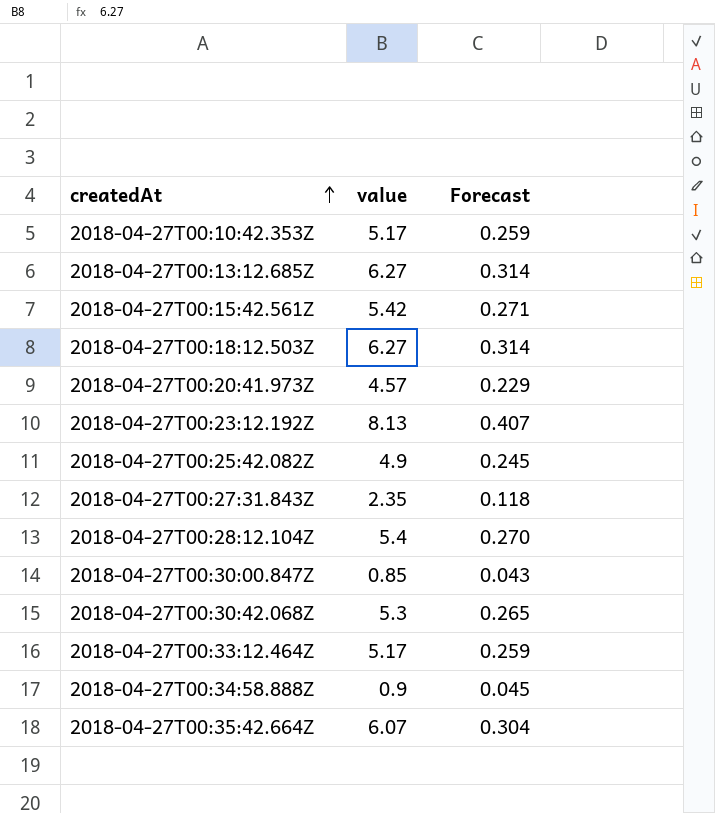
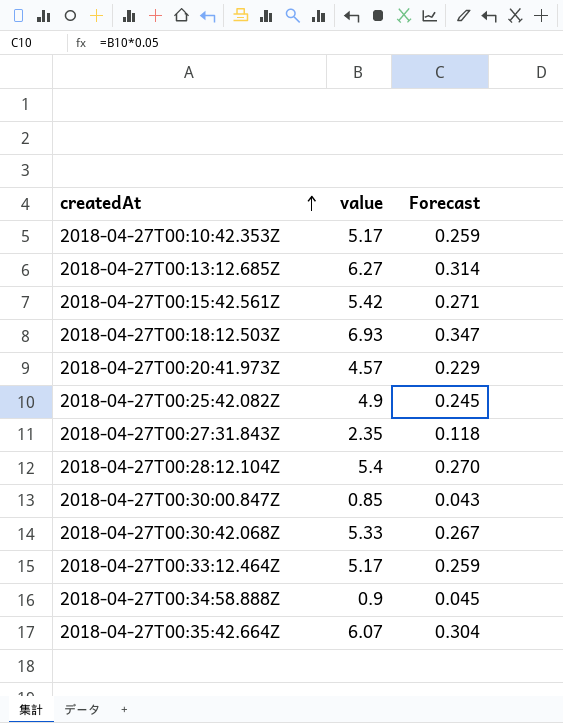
row 2018-04-27T00:23:12.192Z: 8.13 | 0.407 -> none
2018-04-27T00:18:12.503Z | value: 6.27 -> 6.93
2018-04-27T00:18:12.503Z | Forecast: 0.314 -> 0.347
2018-04-27T00:30:42.068Z | value: 5.3 -> 5.33
2018-04-27T00:30:42.068Z | Forecast: 0.265 -> 0.267

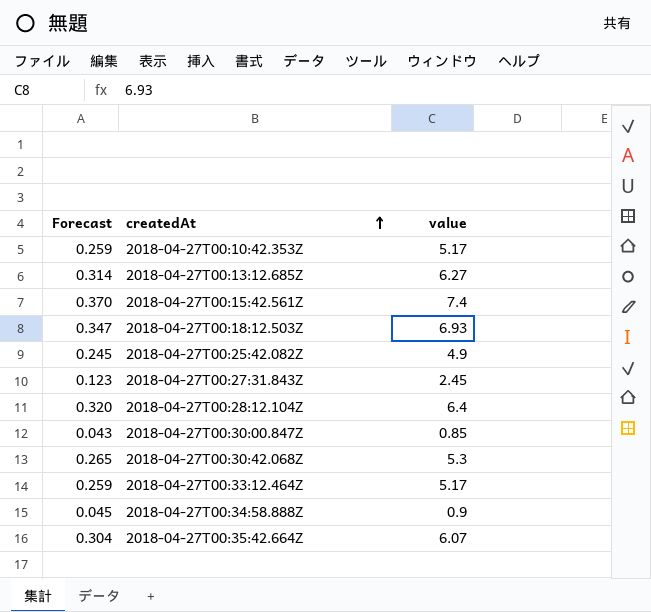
column Forecast | position: 3 -> 1
row 2018-04-27T00:20:41.973Z: 4.57 | 0.229 -> none
2018-04-27T00:15:42.561Z | Forecast: 0.271 -> 0.370
2018-04-27T00:15:42.561Z | value: 5.42 -> 7.4
2018-04-27T00:27:31.843Z | Forecast: 0.118 -> 0.123
2018-04-27T00:27:31.843Z | value: 2.35 -> 2.45
2018-04-27T00:28:12.104Z | Forecast: 0.270 -> 0.320
2018-04-27T00:28:12.104Z | value: 5.4 -> 6.4
2018-04-27T00:30:42.068Z | Forecast: 0.267 -> 0.265
2018-04-27T00:30:42.068Z | value: 5.33 -> 5.3

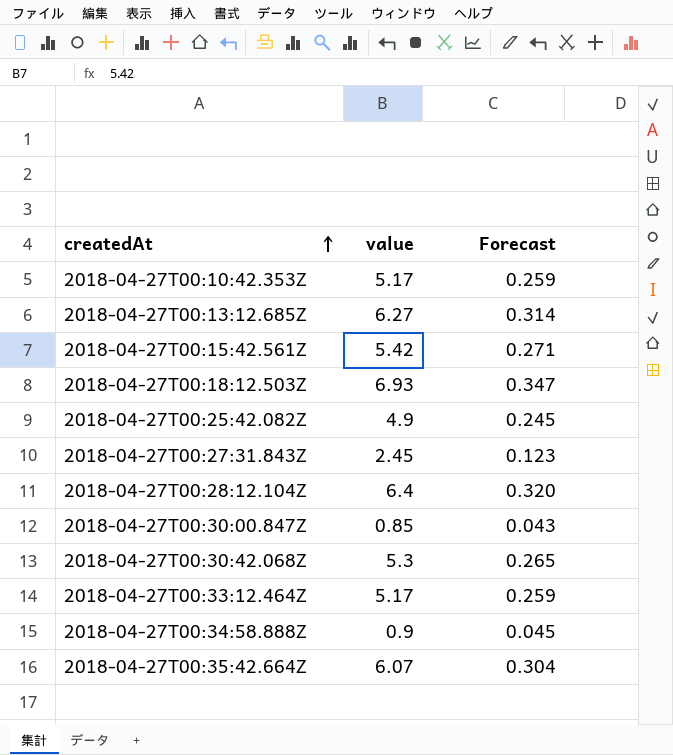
column Forecast | position: 1 -> 3
2018-04-27T00:15:42.561Z | value: 7.4 -> 5.42
2018-04-27T00:15:42.561Z | Forecast: 0.370 -> 0.271

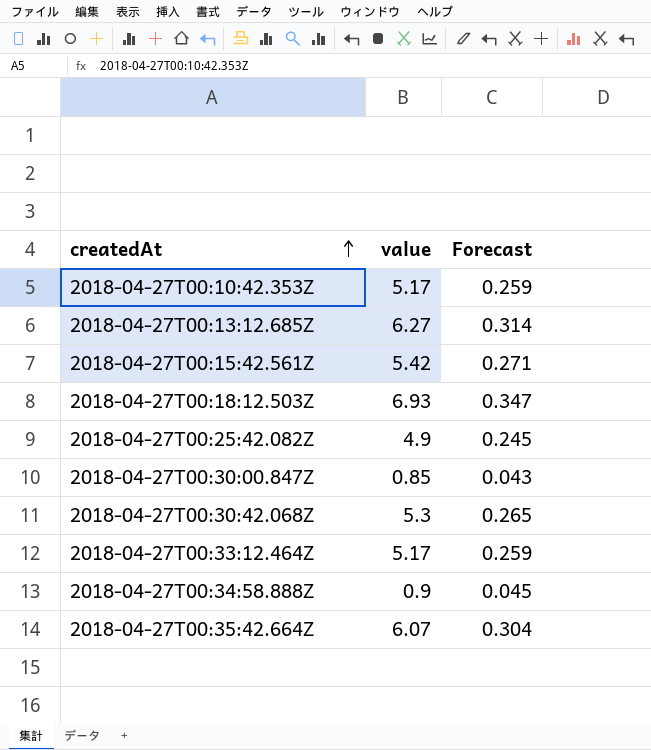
row 2018-04-27T00:27:31.843Z: 2.45 | 0.123 -> none
row 2018-04-27T00:28:12.104Z: 6.4 | 0.320 -> none

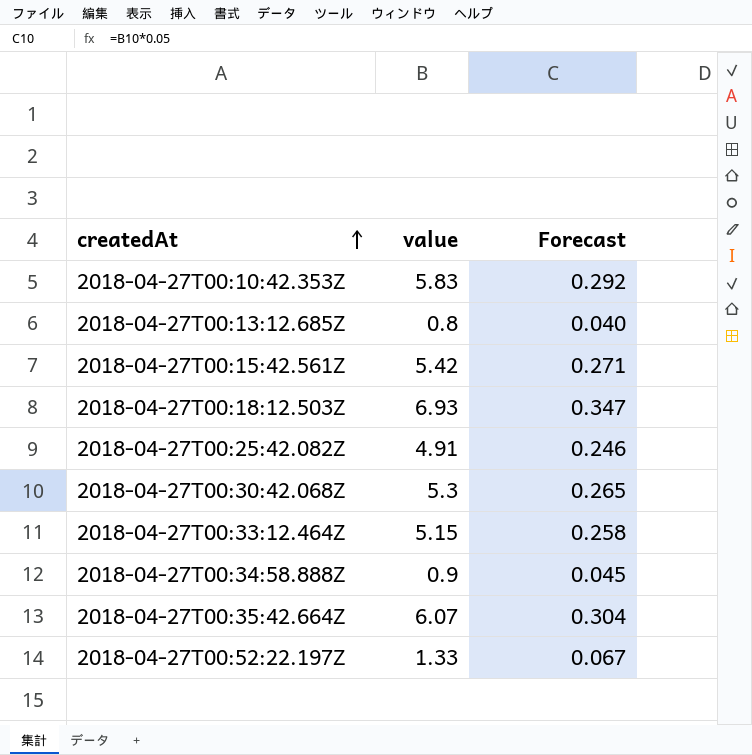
row 2018-04-27T00:30:00.847Z: 0.85 | 0.043 -> none
2018-04-27T00:10:42.353Z | value: 5.17 -> 5.83
2018-04-27T00:10:42.353Z | Forecast: 0.259 -> 0.292
2018-04-27T00:13:12.685Z | value: 6.27 -> 0.8
2018-04-27T00:13:12.685Z | Forecast: 0.314 -> 0.040
2018-04-27T00:25:42.082Z | value: 4.9 -> 4.91
2018-04-27T00:25:42.082Z | Forecast: 0.245 -> 0.246
2018-04-27T00:33:12.464Z | value: 5.17 -> 5.15
2018-04-27T00:33:12.464Z | Forecast: 0.259 -> 0.258
row 2018-04-27T00:52:22.197Z: none -> 1.33 | 0.067

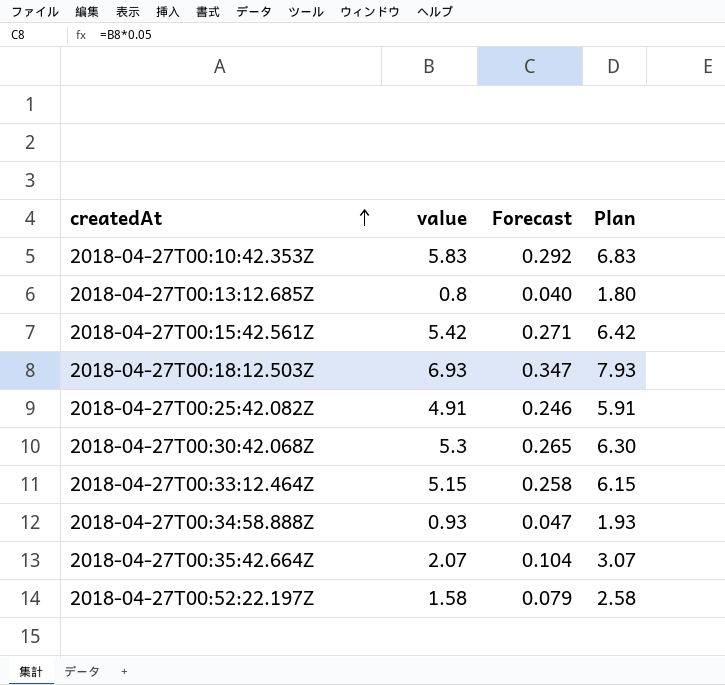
column Plan | formula: none -> [value] + 1
2018-04-27T00:34:58.888Z | value: 0.9 -> 0.93
2018-04-27T00:34:58.888Z | Forecast: 0.045 -> 0.047
2018-04-27T00:35:42.664Z | value: 6.07 -> 2.07
2018-04-27T00:35:42.664Z | Forecast: 0.304 -> 0.104
2018-04-27T00:52:22.197Z | value: 1.33 -> 1.58
2018-04-27T00:52:22.197Z | Forecast: 0.067 -> 0.079

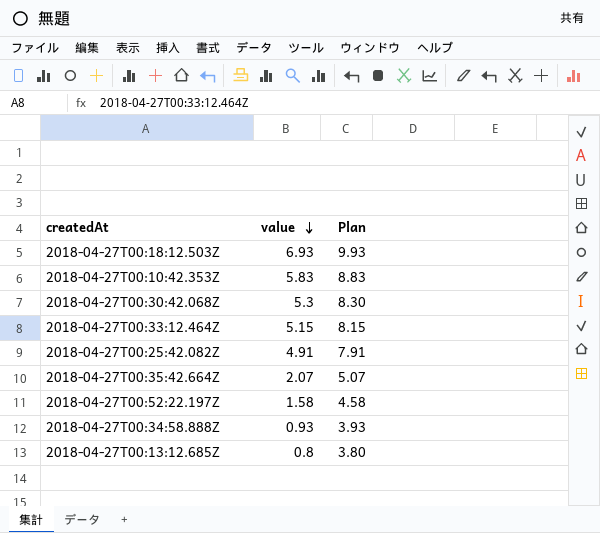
row order: createdAt ascending -> value descending
column Forecast | formula: [value] * 0.05 -> none
column Plan | formula: [value] + 1 -> [value] + 3
row 2018-04-27T00:15:42.561Z: 5.42 | 0.271 | 6.42 -> none

